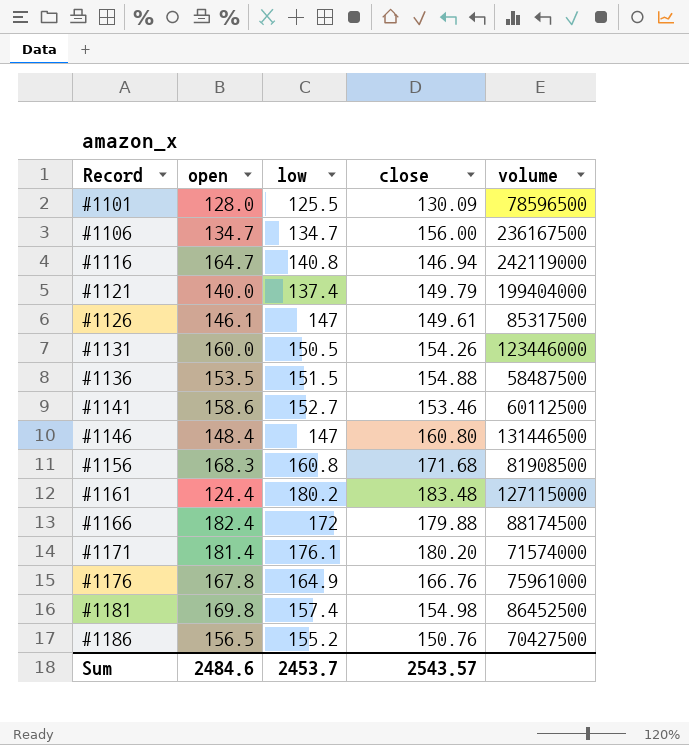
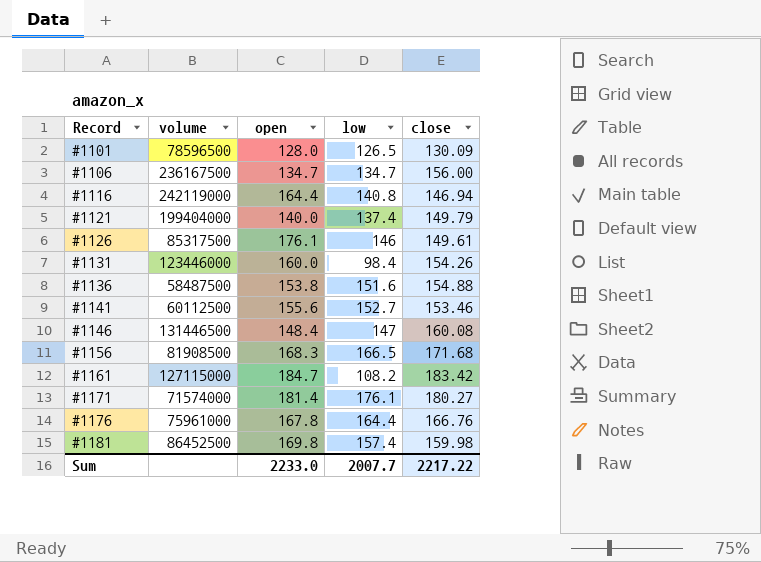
column volume | position: 5 -> 2
row #1166: 182.4 | 172 | 179.88 | 88174500 -> none
row #1186: 156.5 | 155.2 | 150.76 | 70427500 -> none
#1101 | low: 125.5 -> 126.5
#1116 | open: 164.7 -> 164.4
#1126 | open: 146.1 -> 176.1
#1126 | low: 147 -> 146
#1131 | low: 150.5 -> 98.4
#1136 | open: 153.5 -> 153.8
#1136 | low: 151.5 -> 151.6
#1141 | open: 158.6 -> 155.6
#1146 | close: 160.80 -> 160.08
#1156 | low: 160.8 -> 166.5
#1161 | open: 124.4 -> 184.7
#1161 | low: 180.2 -> 108.2
#1161 | close: 183.48 -> 183.42
#1171 | close: 180.20 -> 180.27
#1176 | low: 164.9 -> 164.4
#1181 | close: 154.98 -> 159.98
Sum | open: 2484.6 -> 2233.0
Sum | low: 2453.7 -> 2007.7
Sum | close: 2543.57 -> 2217.22

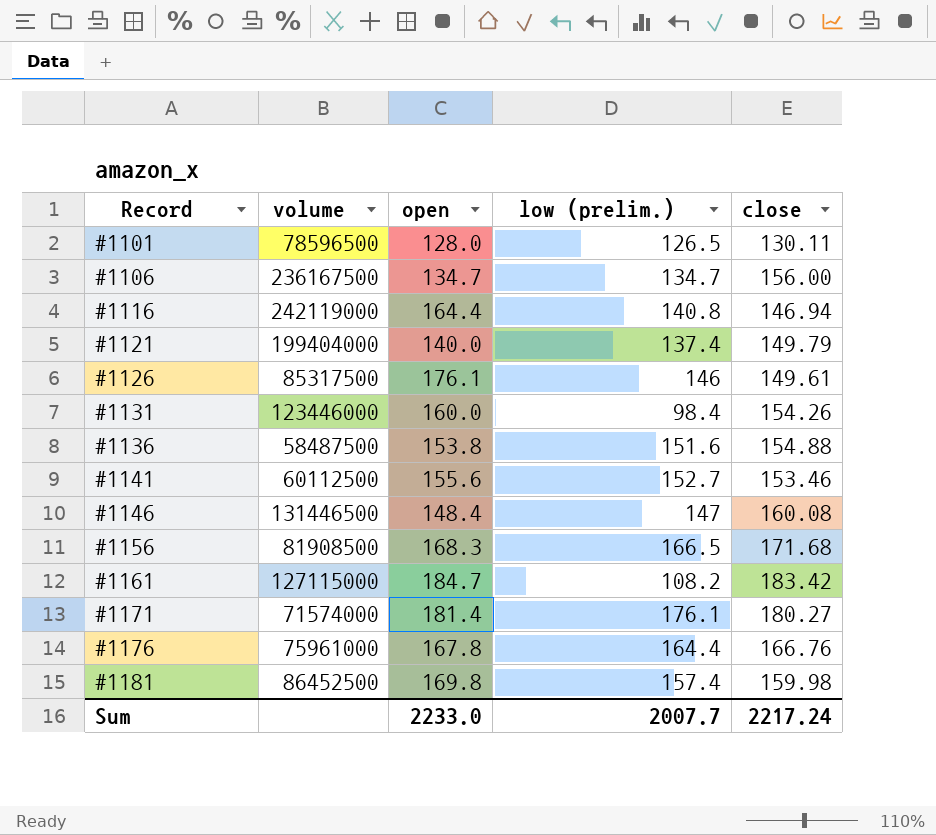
column name: low -> low (prelim.)
#1101 | close: 130.09 -> 130.11
Sum | close: 2217.22 -> 2217.24

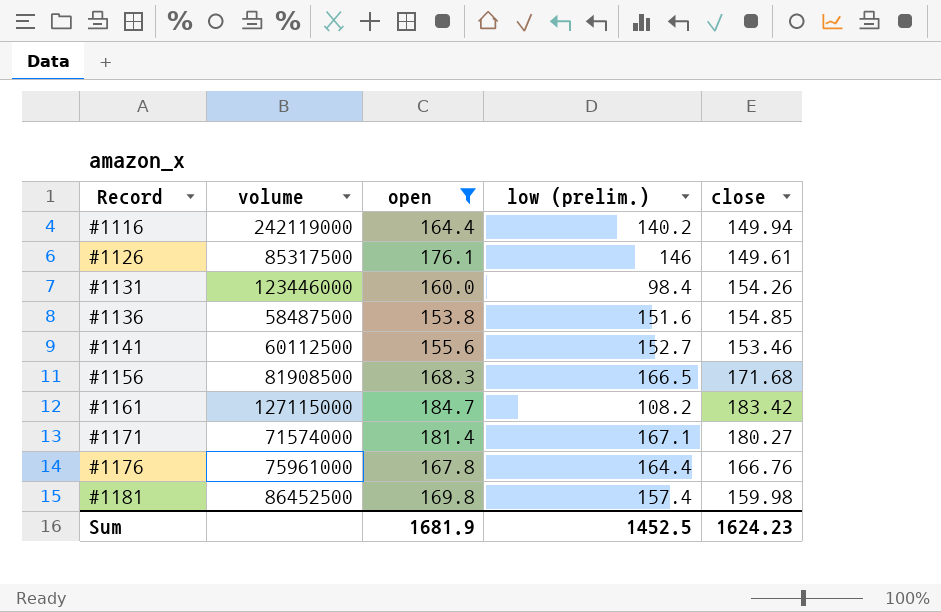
filter: none -> open >= 153.8
#1116 | low (prelim.): 140.8 -> 140.2
#1116 | close: 146.94 -> 149.94
#1136 | close: 154.88 -> 154.85
#1171 | low (prelim.): 176.1 -> 167.1
Sum | open: 2233.0 -> 1681.9
Sum | low (prelim.): 2007.7 -> 1452.5
Sum | close: 2217.24 -> 1624.23

